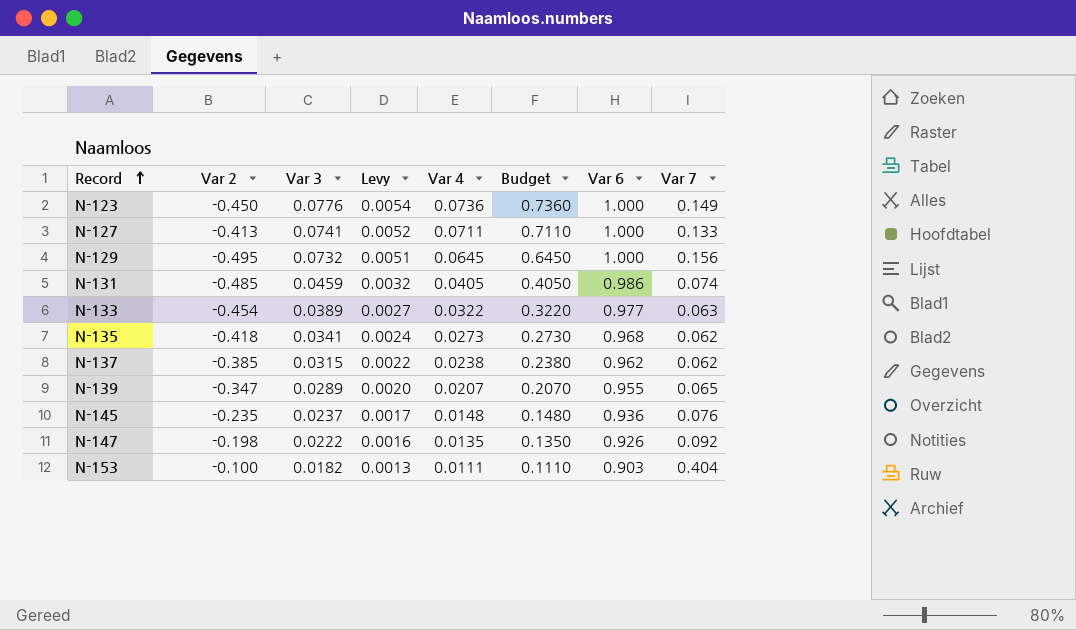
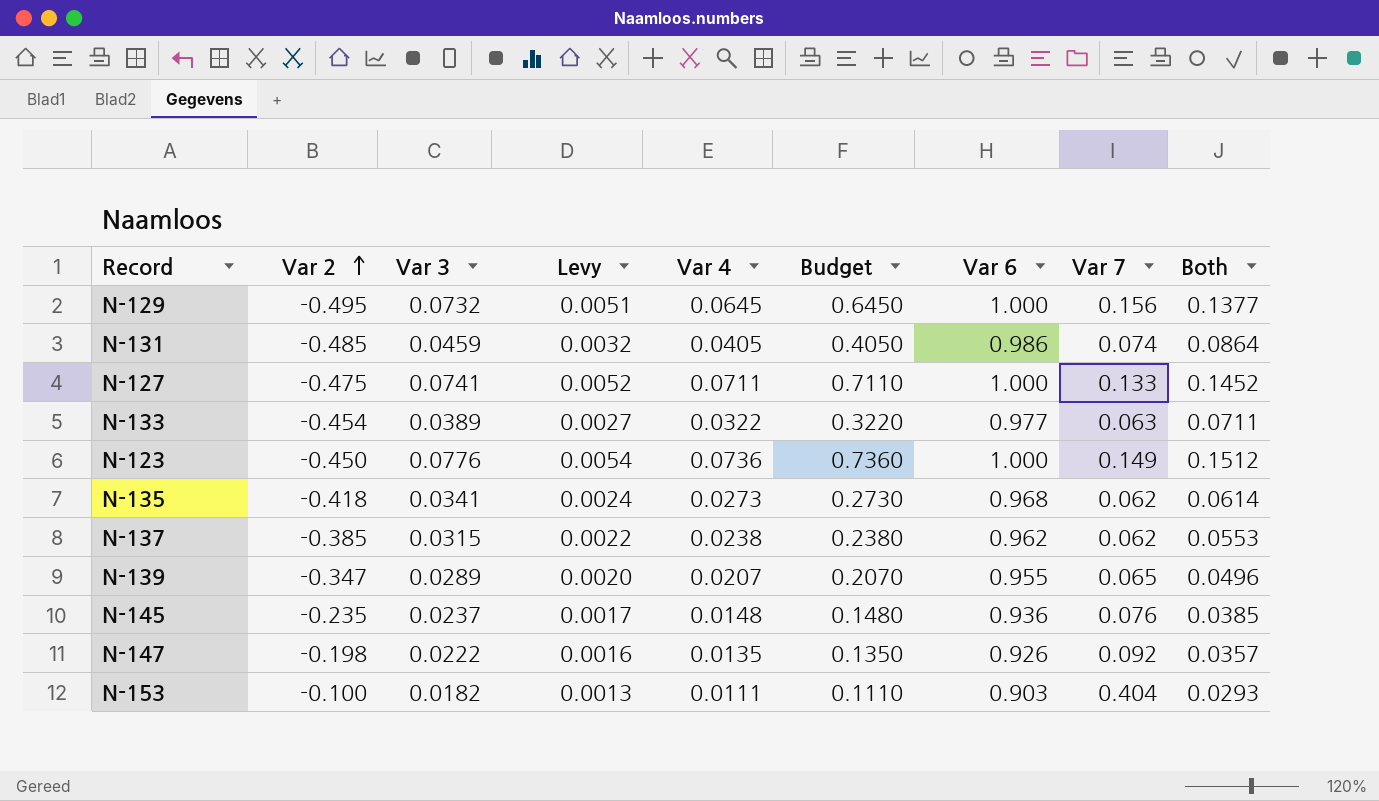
row order: Record ascending -> Var 2 ascending
column Both | formula: none -> [Var 3] + [Var 4]
N-127 | Var 2: -0.413 -> -0.475

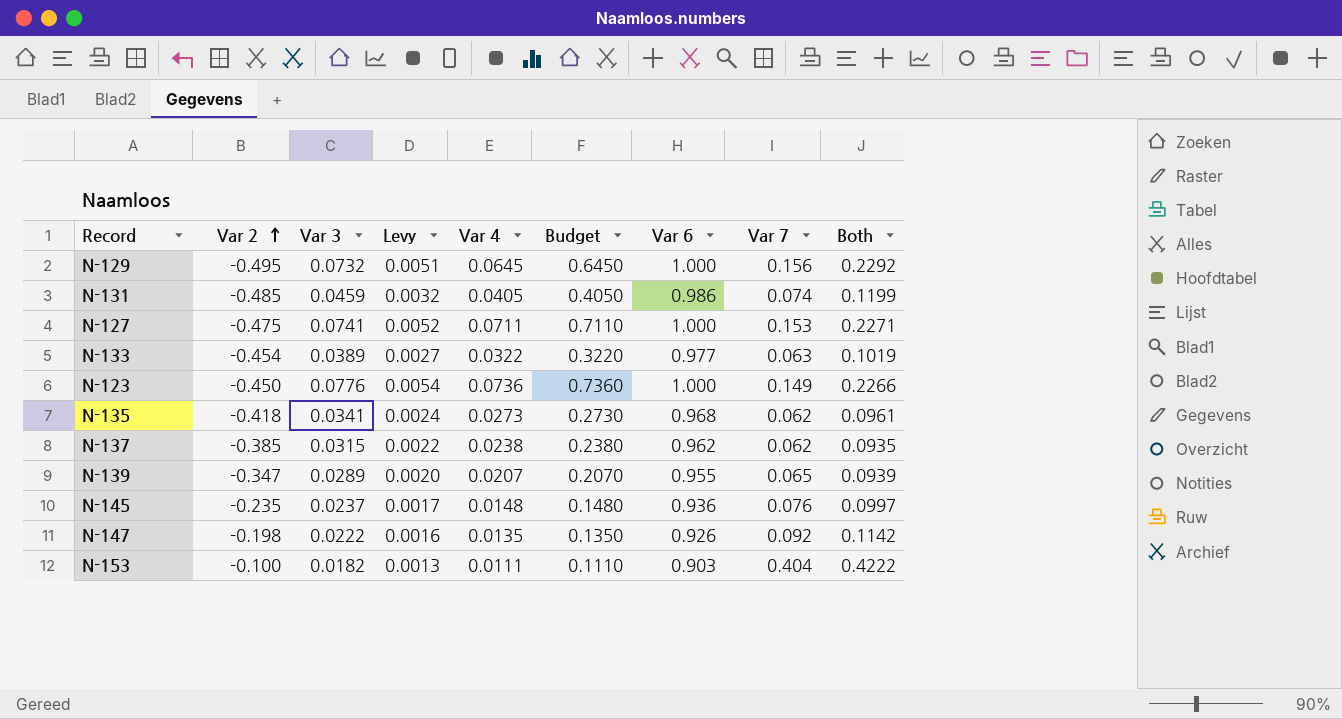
column Both | formula: [Var 3] + [Var 4] -> [Var 3] + [Var 7]
N-127 | Var 7: 0.133 -> 0.153

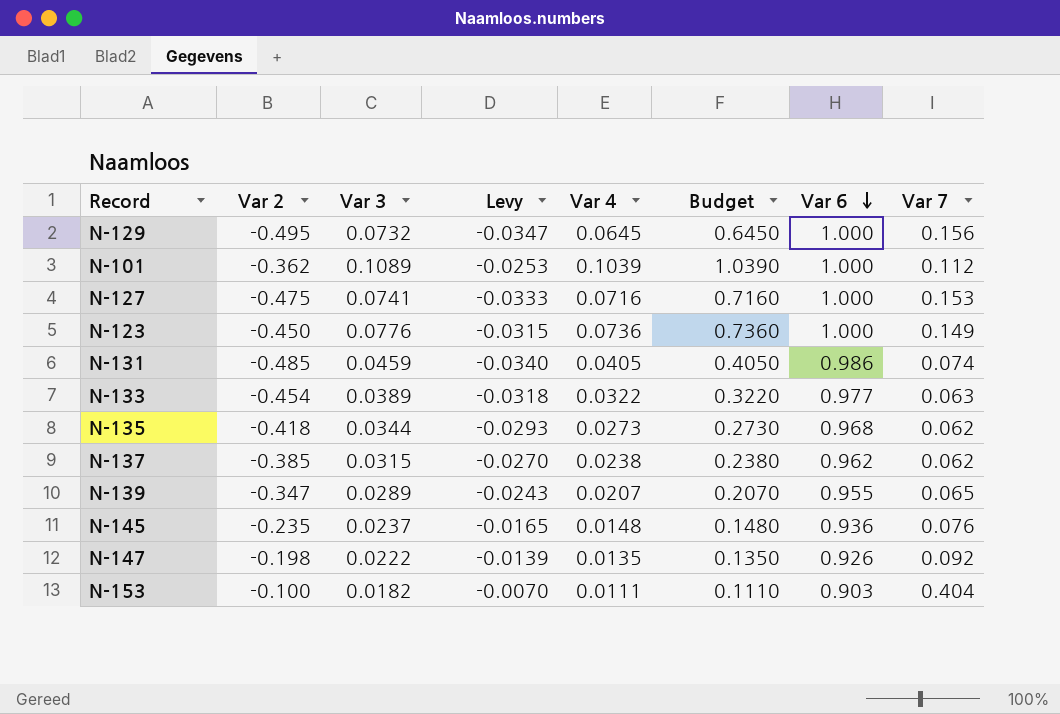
row order: Var 2 ascending -> Var 6 descending
column Both | formula: [Var 3] + [Var 7] -> none
column Levy | formula: [Var 3] * 0.07 -> [Var 2] * 0.07
row N-101: none -> -0.362 | 0.1089 | -0.0253 | 0.1039 | 1.0390 | 1.000 | 0.112
N-127 | Var 4: 0.0711 -> 0.0716
N-127 | Budget: 0.7110 -> 0.7160
N-135 | Var 3: 0.0341 -> 0.0344

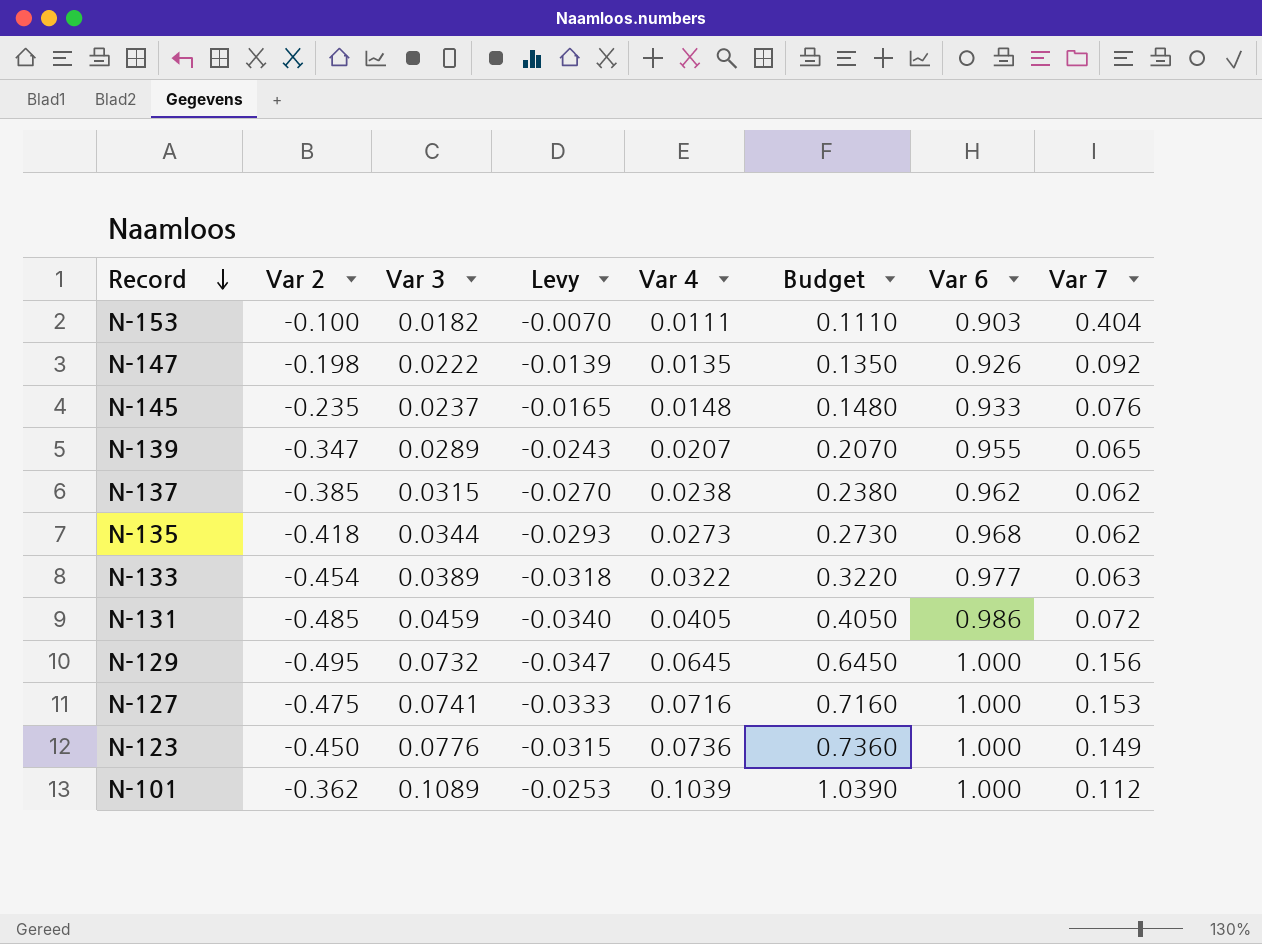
row order: Var 6 descending -> Record descending
N-145 | Var 6: 0.936 -> 0.933
N-131 | Var 7: 0.074 -> 0.072

